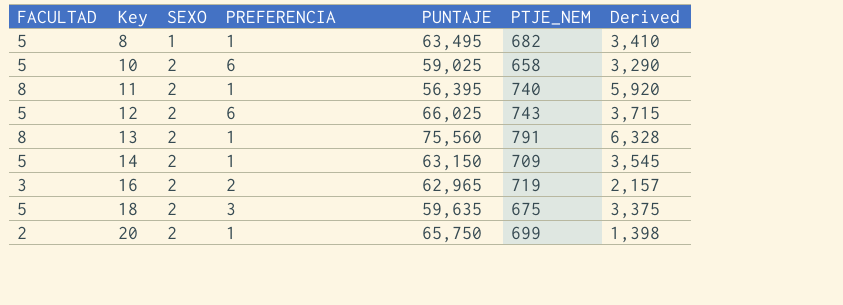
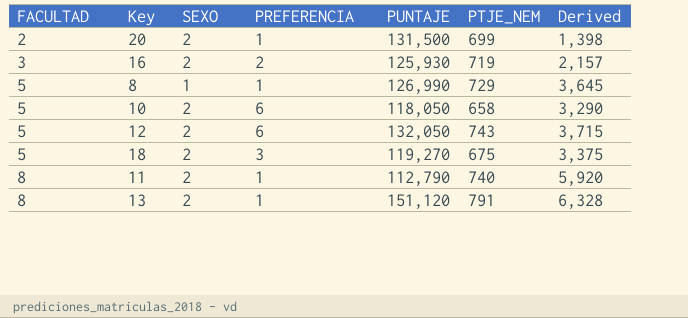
row order: Key ascending -> FACULTAD ascending
row 14: 5 | 2 | 1 | 63,150 | 709 | 3,545 -> none
20 | PUNTAJE: 65,750 -> 131,500
16 | PUNTAJE: 62,965 -> 125,930
8 | PUNTAJE: 63,495 -> 126,990
8 | PTJE_NEM: 682 -> 729
8 | Derived: 3,410 -> 3,645
10 | PUNTAJE: 59,025 -> 118,050
12 | PUNTAJE: 66,025 -> 132,050
18 | PUNTAJE: 59,635 -> 119,270
11 | PUNTAJE: 56,395 -> 112,790
13 | PUNTAJE: 75,560 -> 151,120

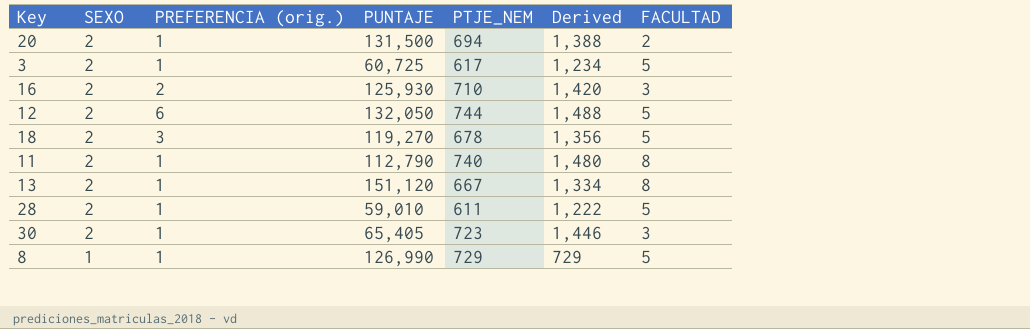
row order: FACULTAD ascending -> SEXO descending
column name: PREFERENCIA -> PREFERENCIA (orig.)
column Derived | formula: [FACULTAD] * [PTJE_NEM] -> [SEXO] * [PTJE_NEM]
column FACULTAD | position: 1 -> 7
row 10: 5 | 2 | 6 | 118,050 | 658 | 3,290 -> none
20 | PTJE_NEM: 699 -> 694
row 3: none -> 2 | 1 | 60,725 | 617 | 1,234 | 5
16 | PTJE_NEM: 719 -> 710
12 | PTJE_NEM: 743 -> 744
18 | PTJE_NEM: 675 -> 678
13 | PTJE_NEM: 791 -> 667
row 28: none -> 2 | 1 | 59,010 | 611 | 1,222 | 5
row 30: none -> 2 | 1 | 65,405 | 723 | 1,446 | 3

